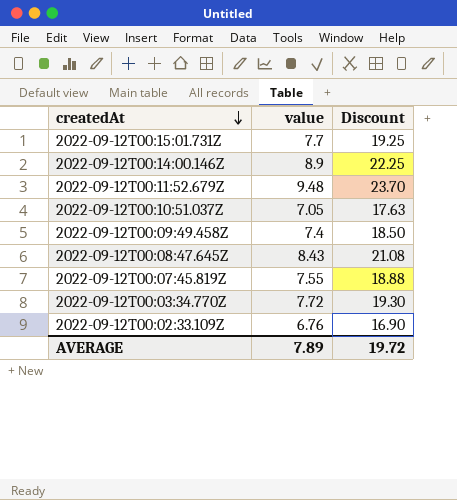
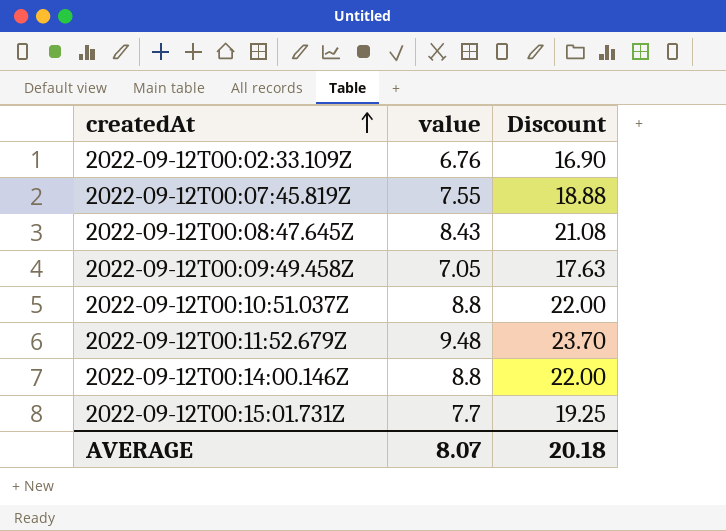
row order: createdAt descending -> createdAt ascending
row 2022-09-12T00:03:34.770Z: 7.72 | 19.30 -> none
2022-09-12T00:09:49.458Z | value: 7.4 -> 7.05
2022-09-12T00:09:49.458Z | Discount: 18.50 -> 17.63
2022-09-12T00:10:51.037Z | value: 7.05 -> 8.8
2022-09-12T00:10:51.037Z | Discount: 17.63 -> 22.00
2022-09-12T00:14:00.146Z | value: 8.9 -> 8.8
2022-09-12T00:14:00.146Z | Discount: 22.25 -> 22.00
AVERAGE | value: 7.89 -> 8.07
AVERAGE | Discount: 19.72 -> 20.18

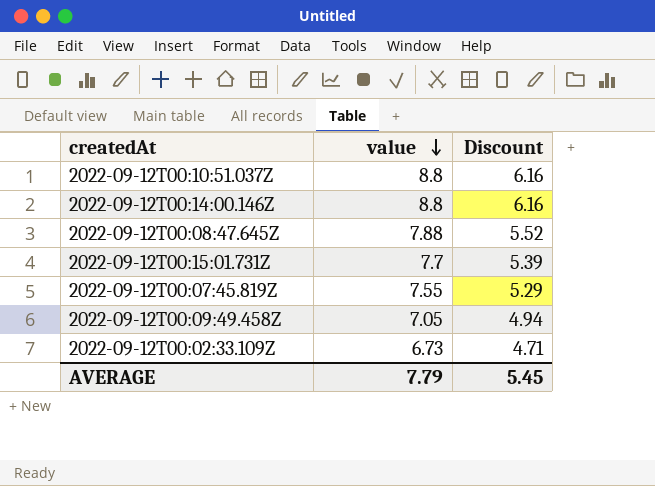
row order: createdAt ascending -> value descending
column Discount | formula: [value] * 2.5 -> [value] * 0.7
row 2022-09-12T00:11:52.679Z: 9.48 | 23.70 -> none
2022-09-12T00:08:47.645Z | value: 8.43 -> 7.88
2022-09-12T00:02:33.109Z | value: 6.76 -> 6.73
AVERAGE | value: 8.07 -> 7.79
AVERAGE | Discount: 20.18 -> 5.45

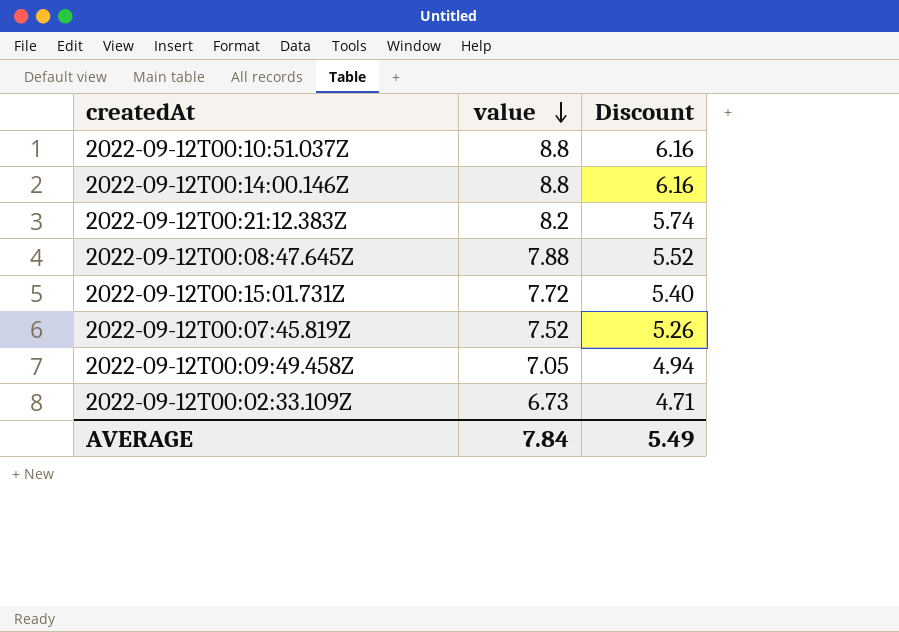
row 2022-09-12T00:21:12.383Z: none -> 8.2 | 5.74
2022-09-12T00:15:01.731Z | value: 7.7 -> 7.72
2022-09-12T00:15:01.731Z | Discount: 5.39 -> 5.40
2022-09-12T00:07:45.819Z | value: 7.55 -> 7.52
2022-09-12T00:07:45.819Z | Discount: 5.29 -> 5.26
AVERAGE | value: 7.79 -> 7.84
AVERAGE | Discount: 5.45 -> 5.49

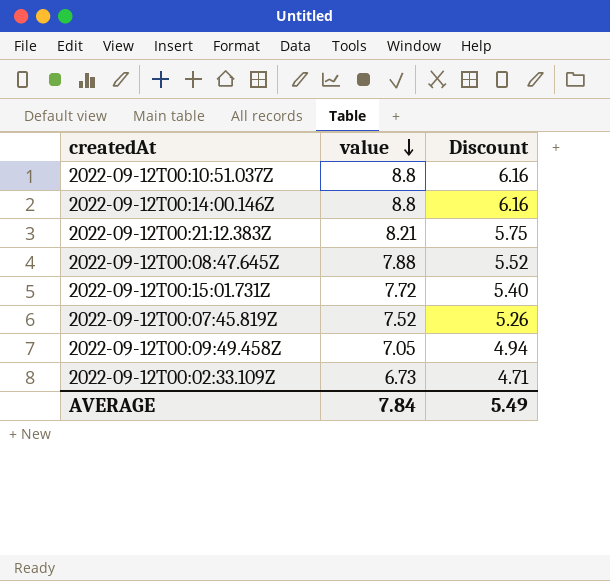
2022-09-12T00:21:12.383Z | value: 8.2 -> 8.21
2022-09-12T00:21:12.383Z | Discount: 5.74 -> 5.75

